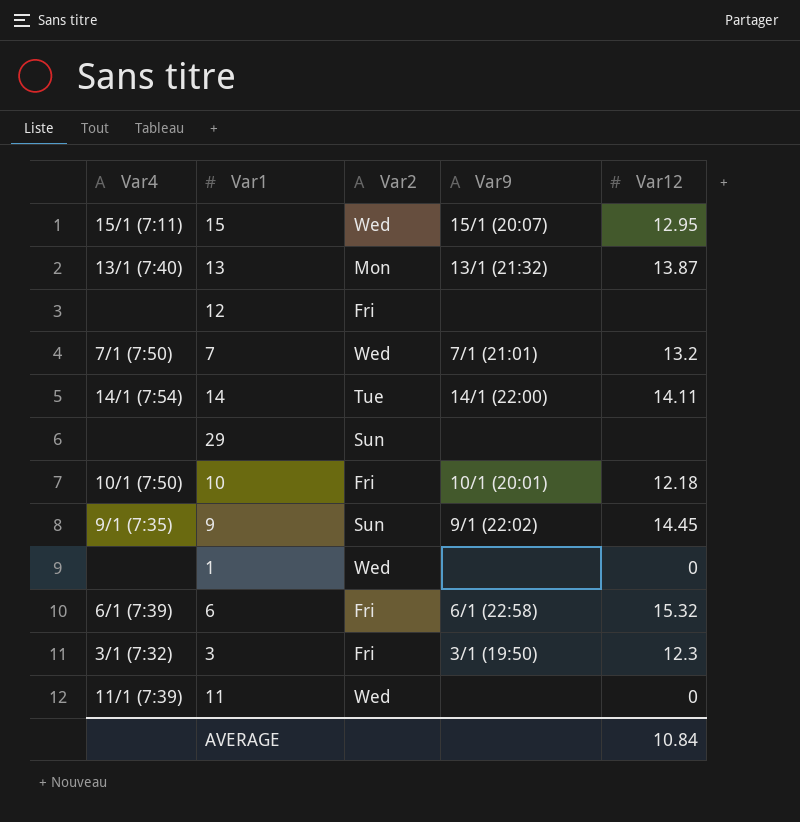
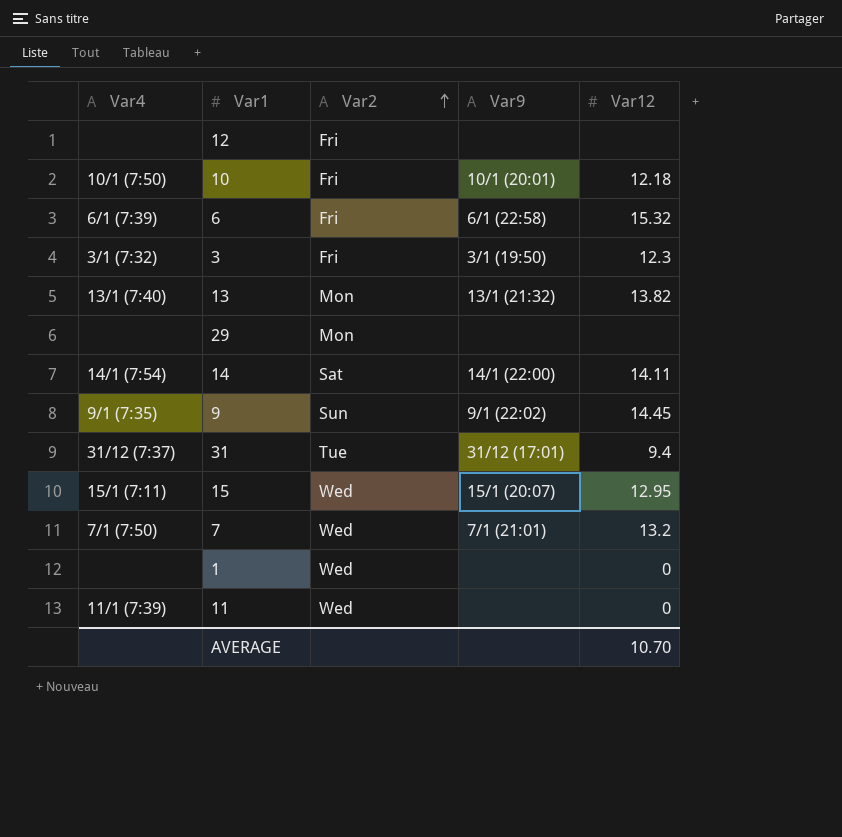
row order: none -> Var2 ascending
13 | Var12: 13.87 -> 13.82
29 | Var2: Sun -> Mon
14 | Var2: Tue -> Sat
row 31: none -> 31/12 (7:37) | Tue | 31/12 (17:01) | 9.4
AVERAGE | Var12: 10.84 -> 10.70

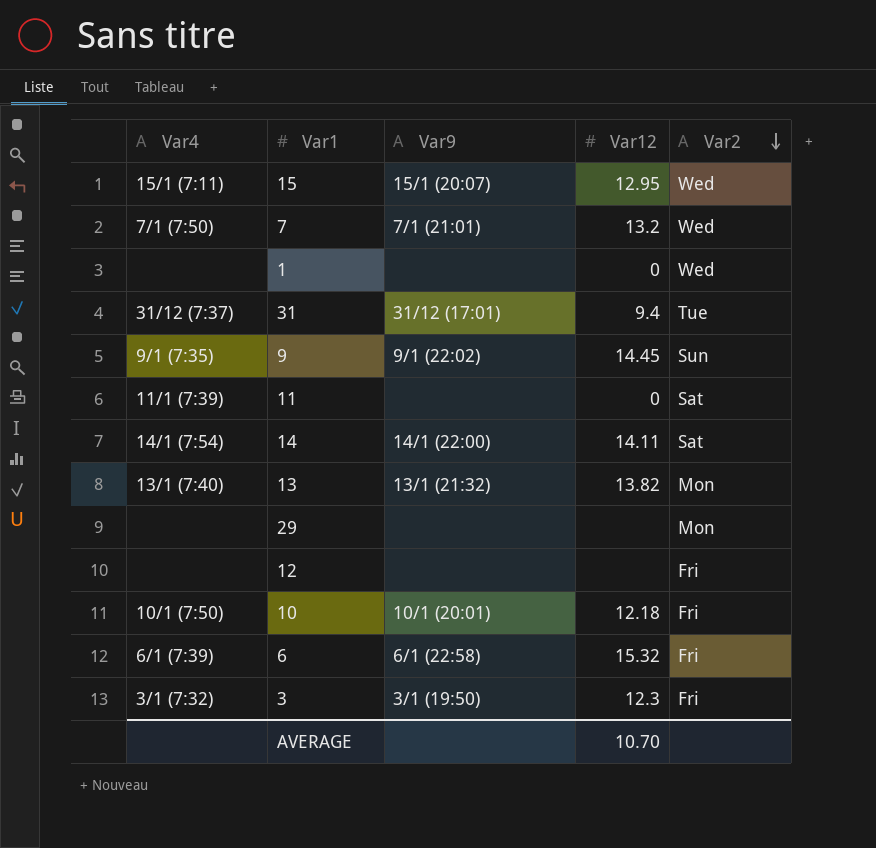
row order: Var2 ascending -> Var2 descending
column Var2 | position: 3 -> 5
11 | Var2: Wed -> Sat

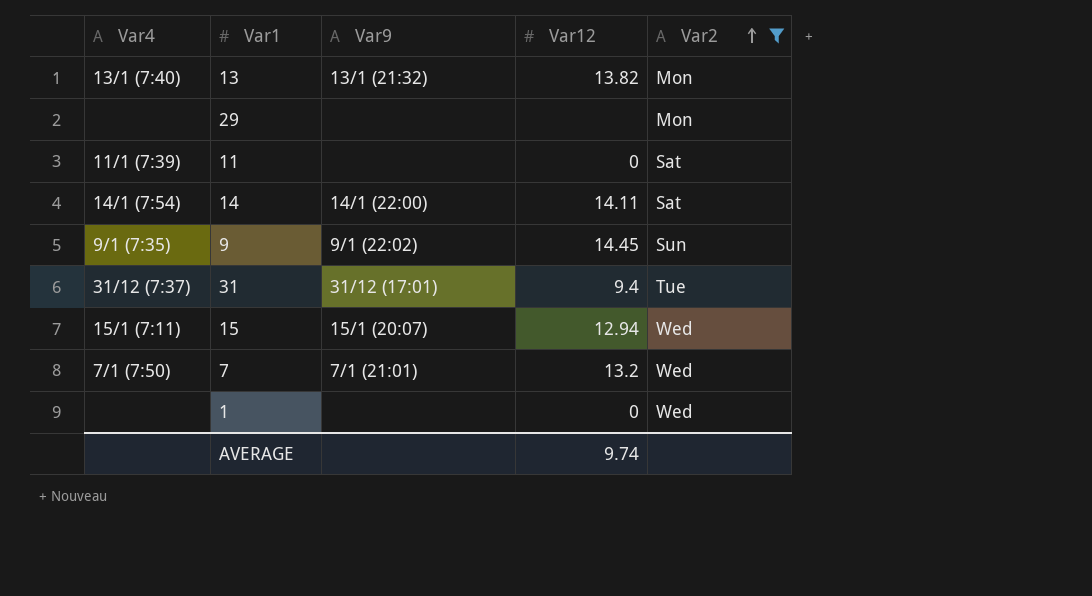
filter: none -> Var2 != Fri
row order: Var2 descending -> Var2 ascending
15 | Var12: 12.95 -> 12.94
AVERAGE | Var12: 10.70 -> 9.74

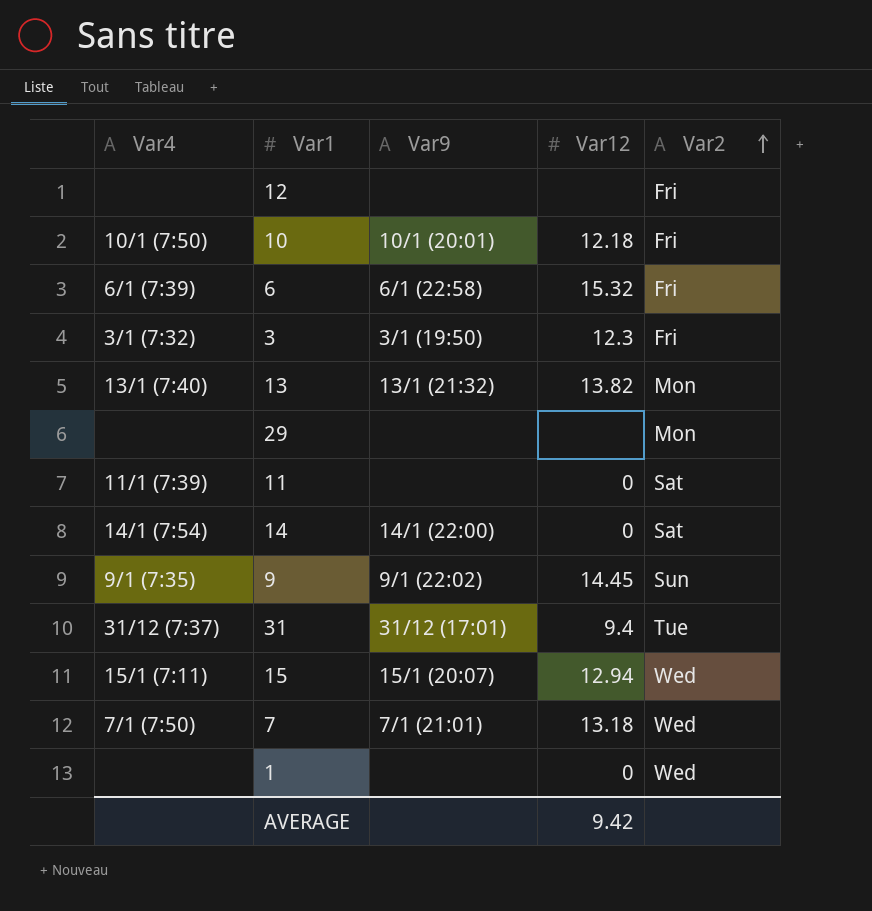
filter: Var2 != Fri -> none
14 | Var12: 14.11 -> 0
7 | Var12: 13.2 -> 13.18
AVERAGE | Var12: 9.74 -> 9.42

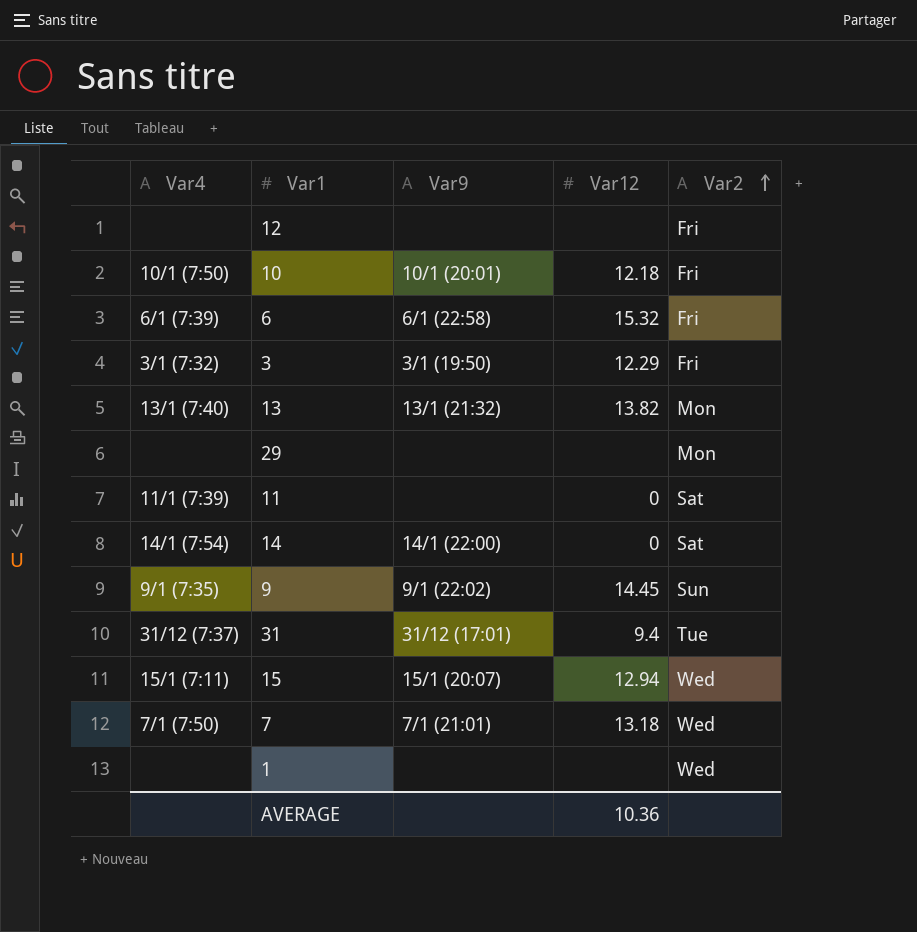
3 | Var12: 12.3 -> 12.29
1 | Var12: 0 -> none
AVERAGE | Var12: 9.42 -> 10.36

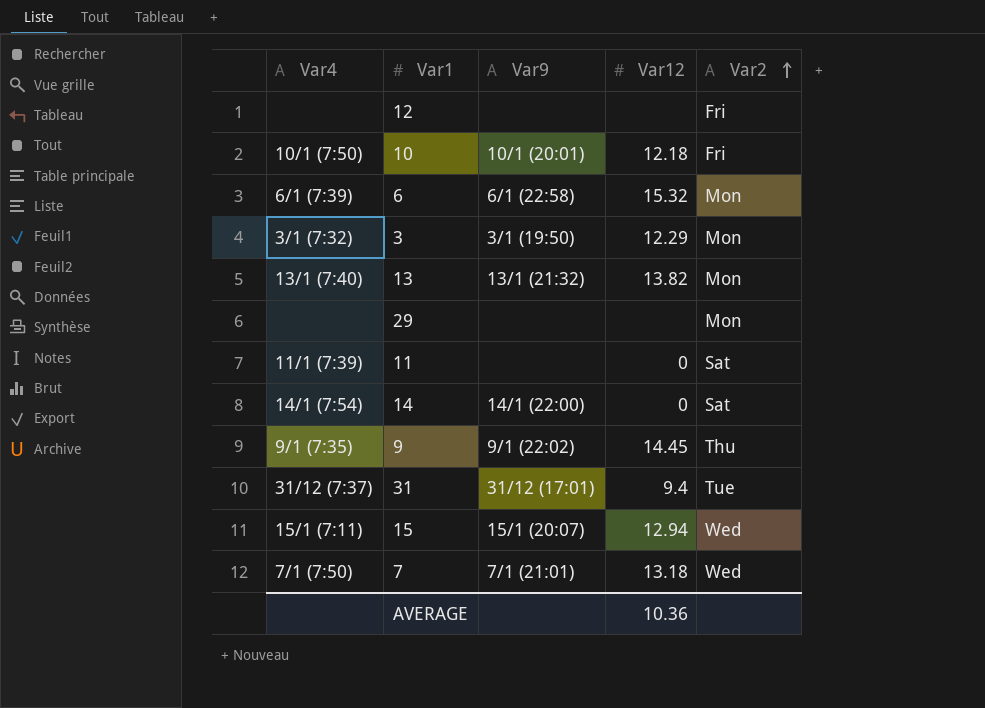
row 1: none | none | none | Wed -> none
6 | Var2: Fri -> Mon
3 | Var2: Fri -> Mon
9 | Var2: Sun -> Thu

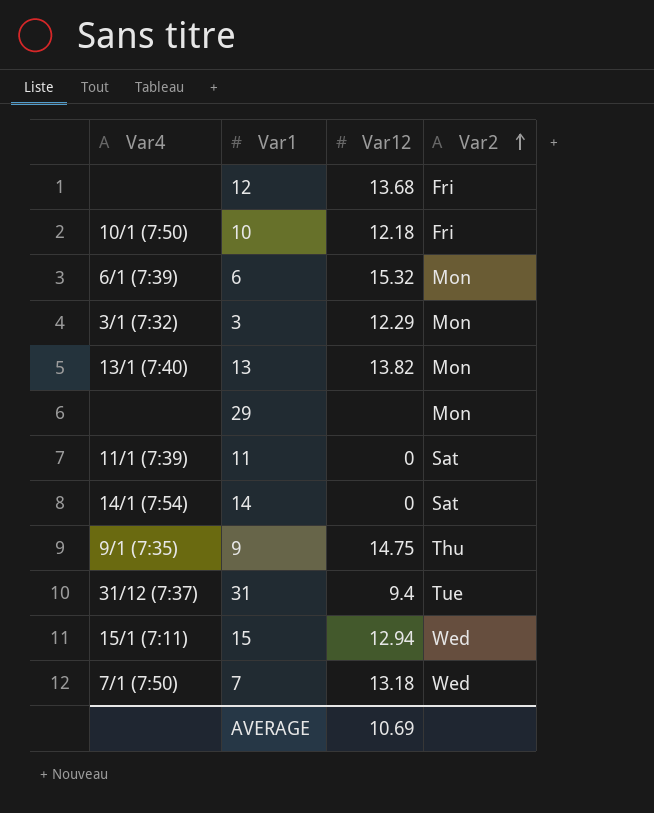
column Var9 | position: 3 -> none
12 | Var12: none -> 13.68
9 | Var12: 14.45 -> 14.75
AVERAGE | Var12: 10.36 -> 10.69

